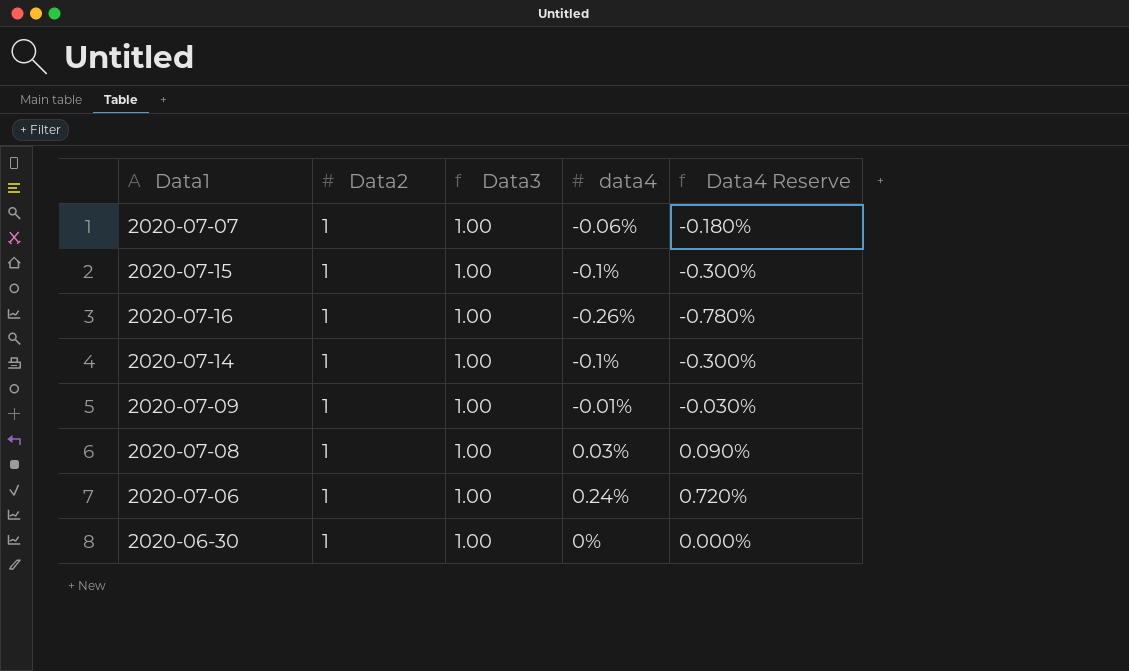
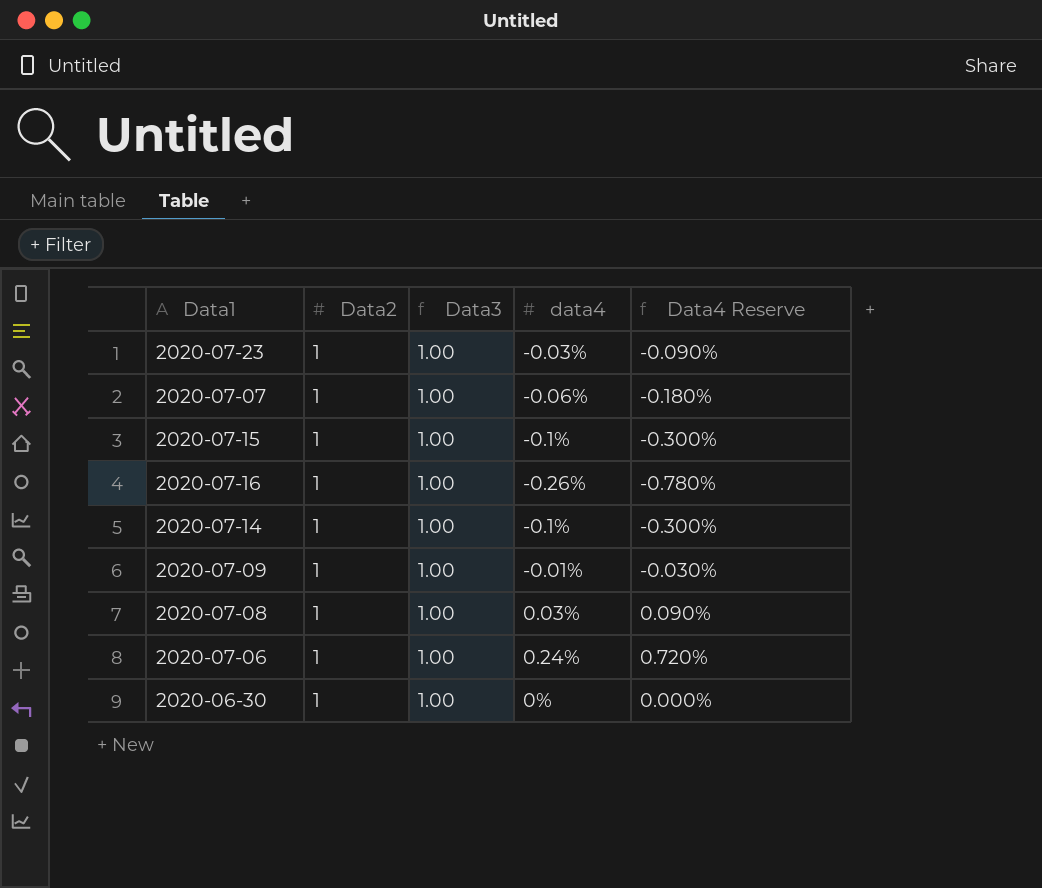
row 2020-07-23: none -> 1 | 1.00 | -0.03% | -0.090%

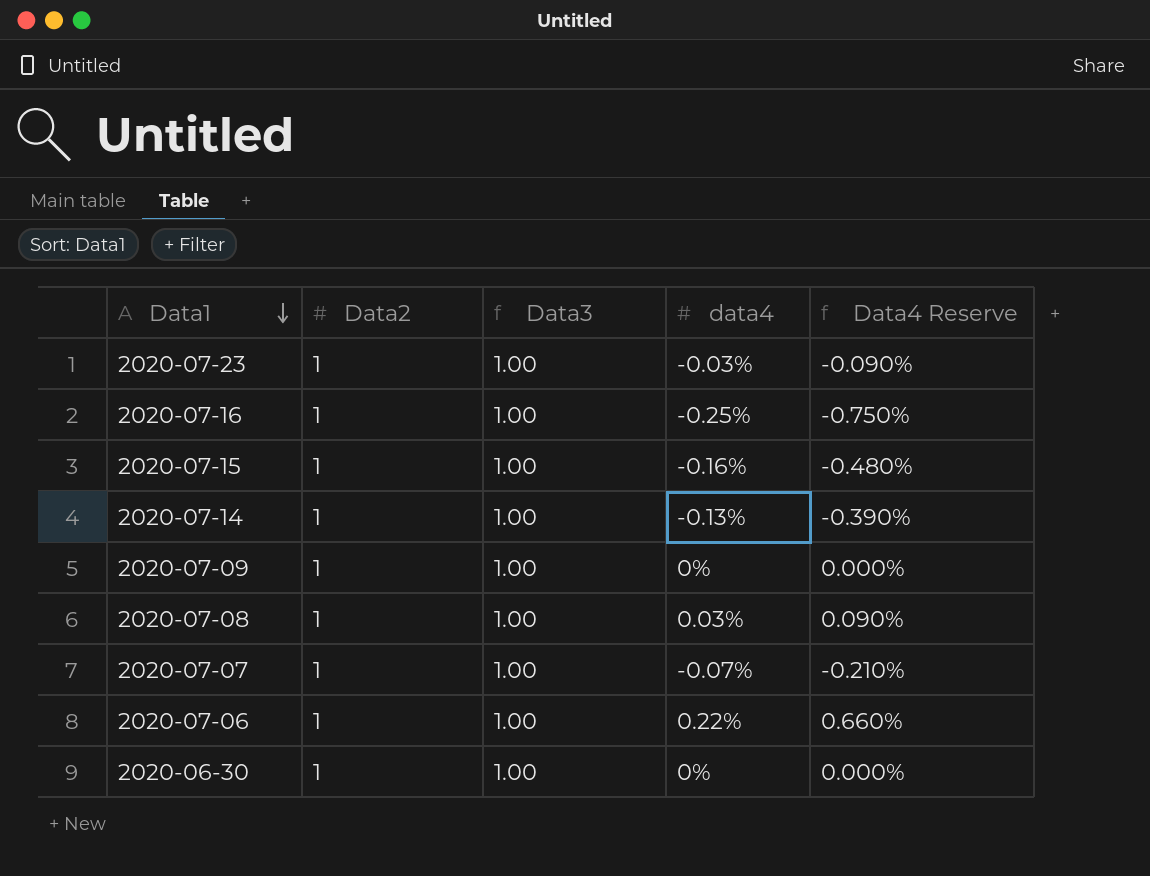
row order: none -> Data1 descending
2020-07-16 | data4: -0.26% -> -0.25%
2020-07-16 | Data4 Reserve: -0.780% -> -0.750%
2020-07-15 | data4: -0.1% -> -0.16%
2020-07-15 | Data4 Reserve: -0.300% -> -0.480%
2020-07-14 | data4: -0.1% -> -0.13%
2020-07-14 | Data4 Reserve: -0.300% -> -0.390%
2020-07-09 | data4: -0.01% -> 0%
2020-07-09 | Data4 Reserve: -0.030% -> 0.000%
2020-07-07 | data4: -0.06% -> -0.07%
2020-07-07 | Data4 Reserve: -0.180% -> -0.210%
2020-07-06 | data4: 0.24% -> 0.22%
2020-07-06 | Data4 Reserve: 0.720% -> 0.660%

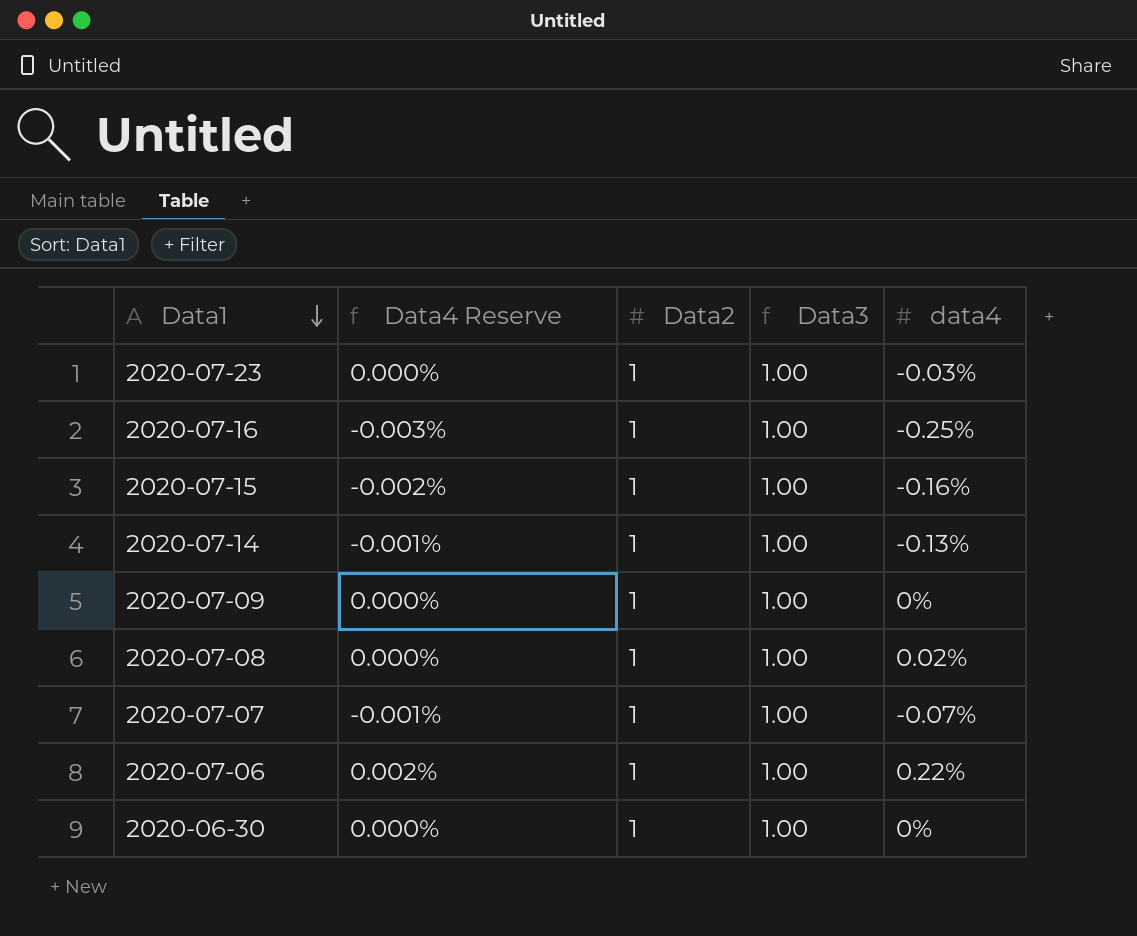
column Data4 Reserve | formula: [data4] * 3 -> [data4] * 0.01
column Data4 Reserve | position: 5 -> 2
2020-07-08 | data4: 0.03% -> 0.02%

